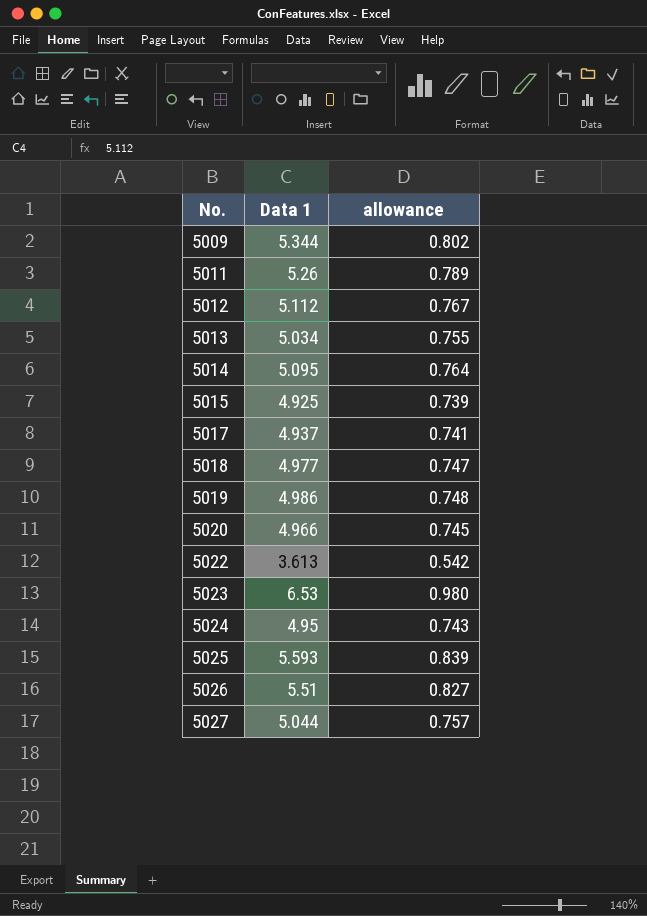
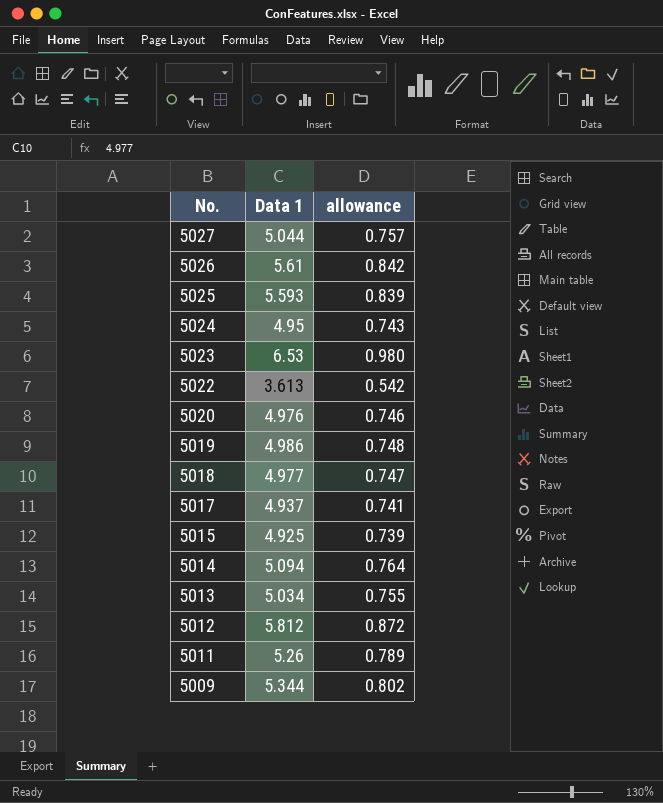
row order: No. ascending -> No. descending
5026 | Data 1: 5.51 -> 5.61
5026 | allowance: 0.827 -> 0.842
5020 | Data 1: 4.966 -> 4.976
5020 | allowance: 0.745 -> 0.746
5014 | Data 1: 5.095 -> 5.094
5012 | Data 1: 5.112 -> 5.812
5012 | allowance: 0.767 -> 0.872

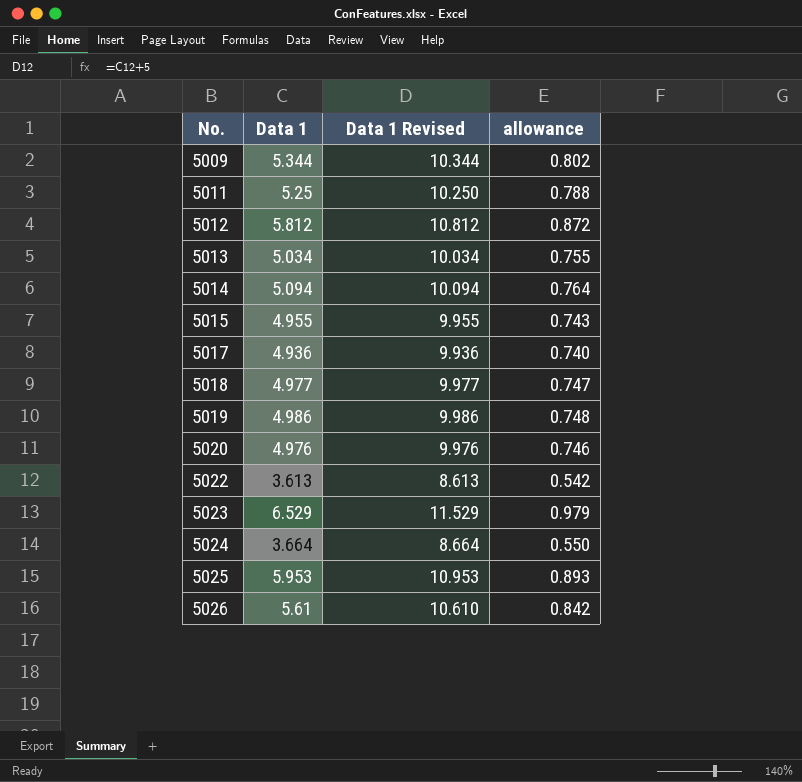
row order: No. descending -> No. ascending
column Data 1 Revised | formula: none -> [Data 1] + 5
row 5027: 5.044 | 0.757 -> none
5011 | Data 1: 5.26 -> 5.25
5011 | allowance: 0.789 -> 0.788
5015 | Data 1: 4.925 -> 4.955
5015 | allowance: 0.739 -> 0.743
5017 | Data 1: 4.937 -> 4.936
5017 | allowance: 0.741 -> 0.740
5023 | Data 1: 6.53 -> 6.529
5023 | allowance: 0.980 -> 0.979
5024 | Data 1: 4.95 -> 3.664
5024 | allowance: 0.743 -> 0.550
5025 | Data 1: 5.593 -> 5.953
5025 | allowance: 0.839 -> 0.893

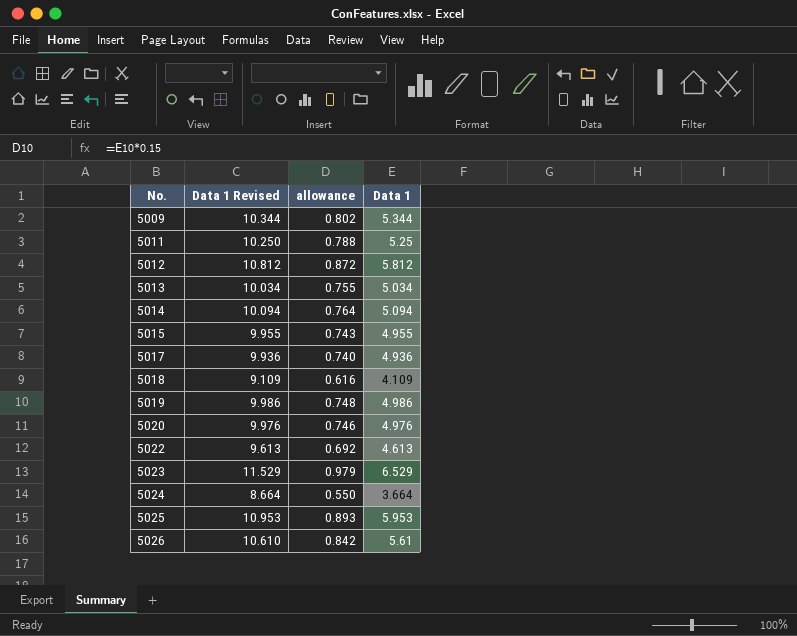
column Data 1 | position: 2 -> 4
5018 | Data 1 Revised: 9.977 -> 9.109
5018 | allowance: 0.747 -> 0.616
5018 | Data 1: 4.977 -> 4.109
5022 | Data 1 Revised: 8.613 -> 9.613
5022 | allowance: 0.542 -> 0.692
5022 | Data 1: 3.613 -> 4.613

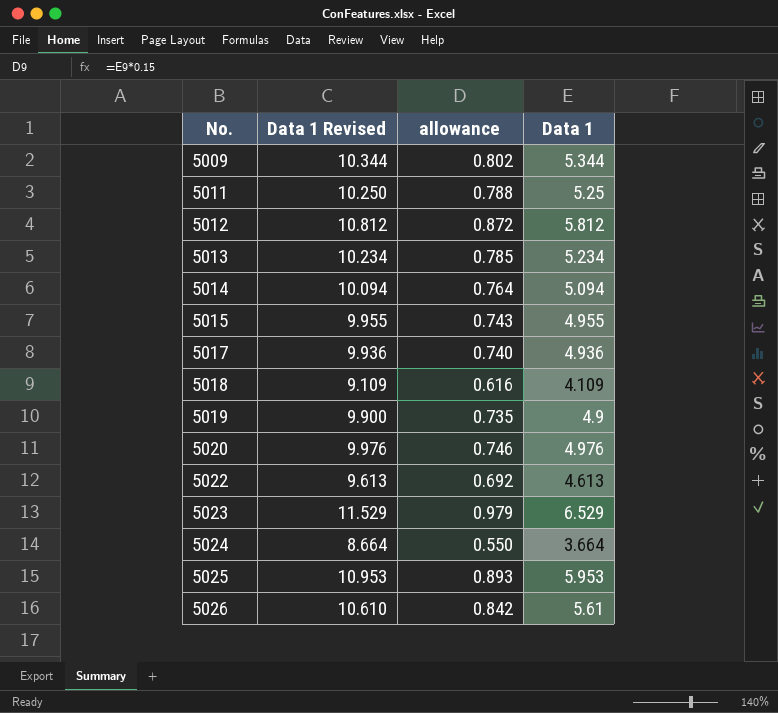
5013 | Data 1 Revised: 10.034 -> 10.234
5013 | allowance: 0.755 -> 0.785
5013 | Data 1: 5.034 -> 5.234
5019 | Data 1 Revised: 9.986 -> 9.900
5019 | allowance: 0.748 -> 0.735
5019 | Data 1: 4.986 -> 4.9

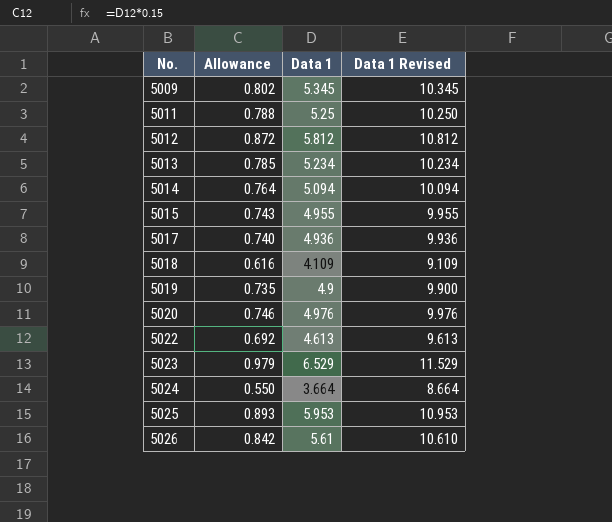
column name: allowance -> Allowance
column Data 1 Revised | position: 2 -> 4
5009 | Data 1: 5.344 -> 5.345
5009 | Data 1 Revised: 10.344 -> 10.345

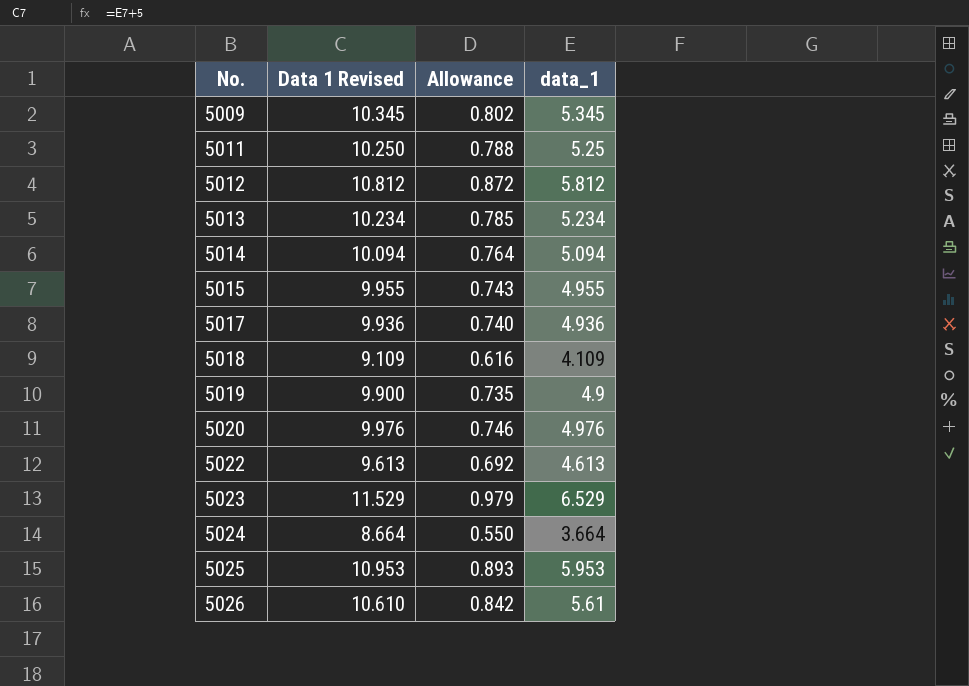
column Data 1 Revised | position: 4 -> 2
column name: Data 1 -> data_1

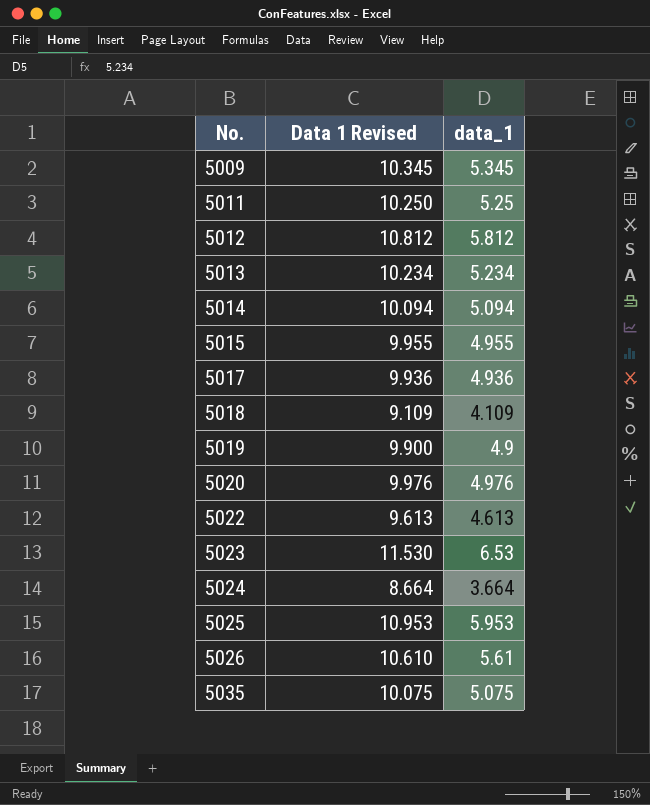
column Allowance | formula: [data_1] * 0.15 -> none
5023 | Data 1 Revised: 11.529 -> 11.530
5023 | data_1: 6.529 -> 6.53
row 5035: none -> 10.075 | 5.075

